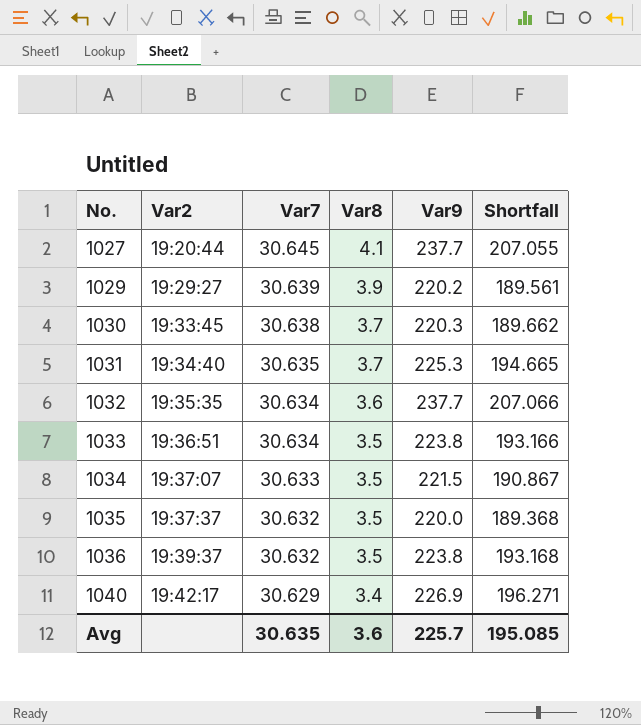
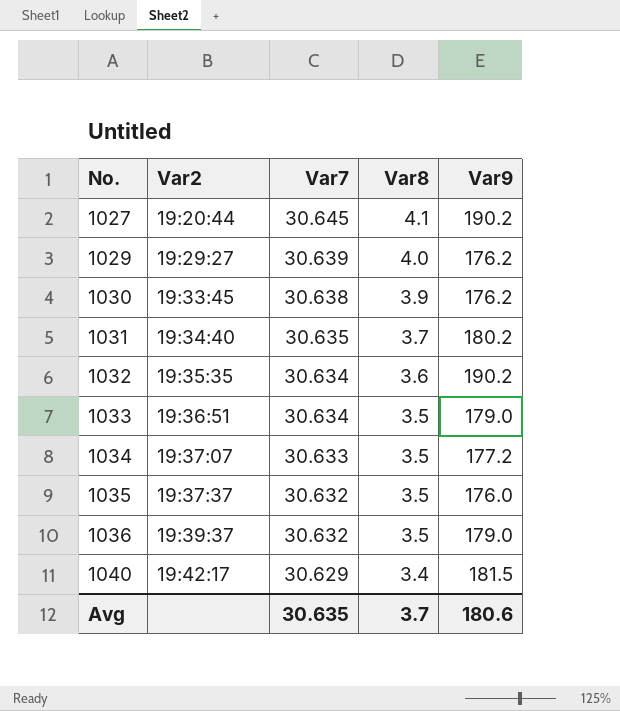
column Shortfall | formula: [Var9] - [Var7] -> none
1027 | Var9: 237.7 -> 190.2
1029 | Var8: 3.9 -> 4.0
1029 | Var9: 220.2 -> 176.2
1030 | Var8: 3.7 -> 3.9
1030 | Var9: 220.3 -> 176.2
1031 | Var9: 225.3 -> 180.2
1032 | Var9: 237.7 -> 190.2
1033 | Var9: 223.8 -> 179.0
1034 | Var9: 221.5 -> 177.2
1035 | Var9: 220.0 -> 176.0
1036 | Var9: 223.8 -> 179.0
1040 | Var9: 226.9 -> 181.5
Avg | Var8: 3.6 -> 3.7
Avg | Var9: 225.7 -> 180.6

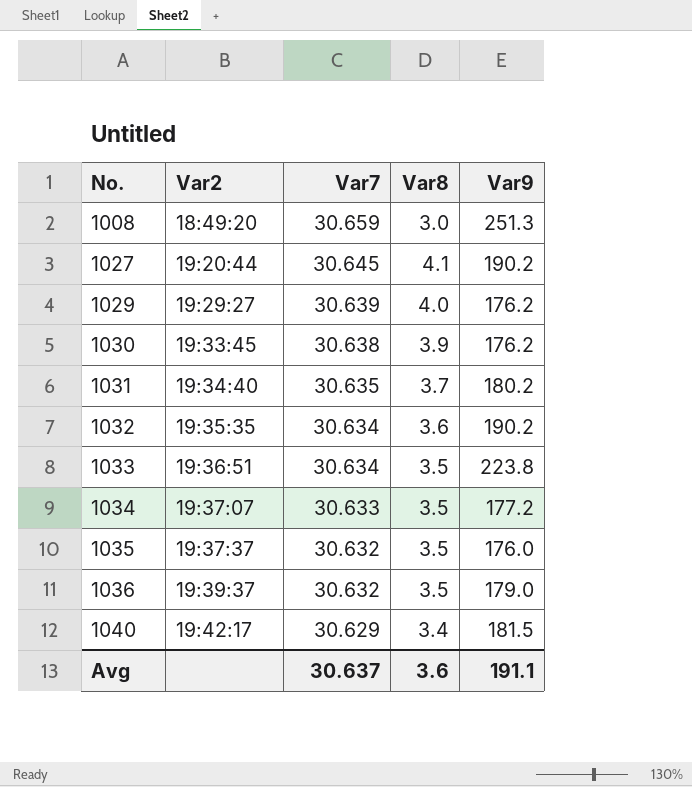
row 1008: none -> 18:49:20 | 30.659 | 3.0 | 251.3
1033 | Var9: 179.0 -> 223.8
Avg | Var7: 30.635 -> 30.637
Avg | Var8: 3.7 -> 3.6
Avg | Var9: 180.6 -> 191.1

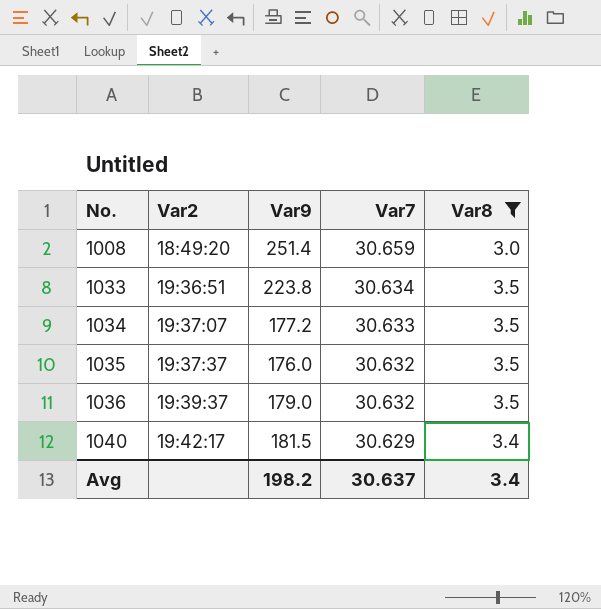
filter: none -> Var8 <= 3.5
column Var9 | position: 5 -> 3
1008 | Var9: 251.3 -> 251.4
Avg | Var9: 191.1 -> 198.2
Avg | Var8: 3.6 -> 3.4

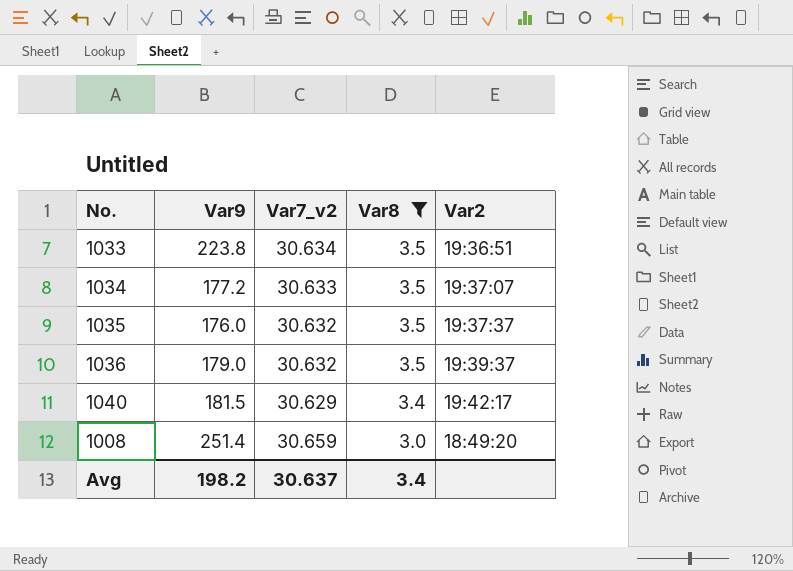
row order: No. ascending -> Var8 descending
column name: Var7 -> Var7_v2
column Var2 | position: 2 -> 5

